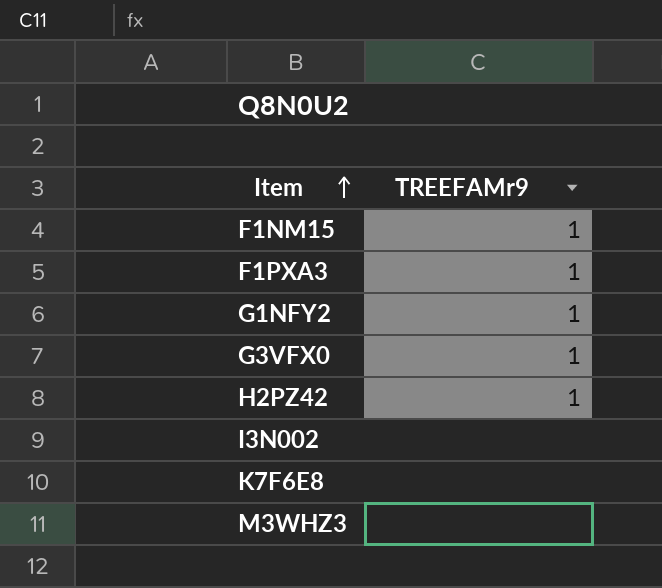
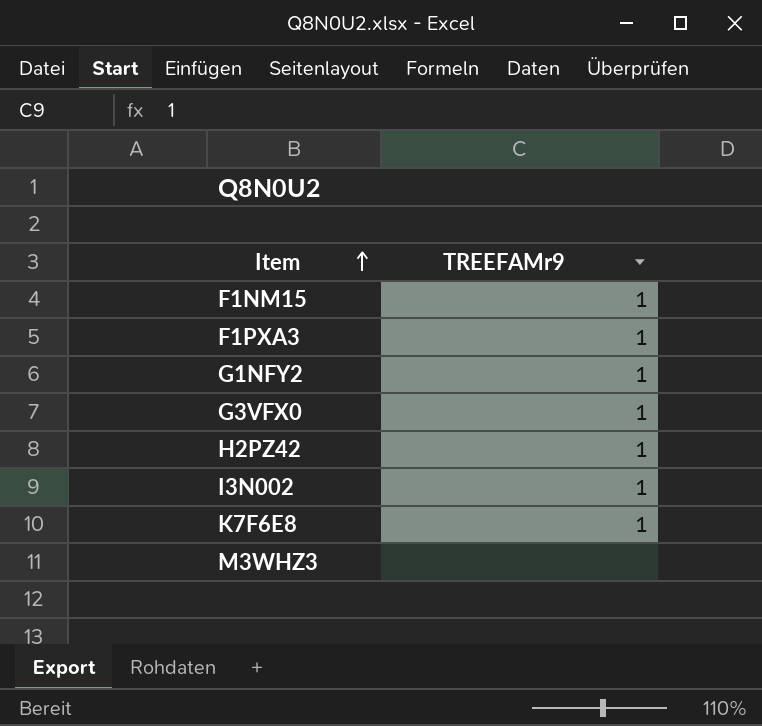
I3N002 | TREEFAMr9: none -> 1
K7F6E8 | TREEFAMr9: none -> 1

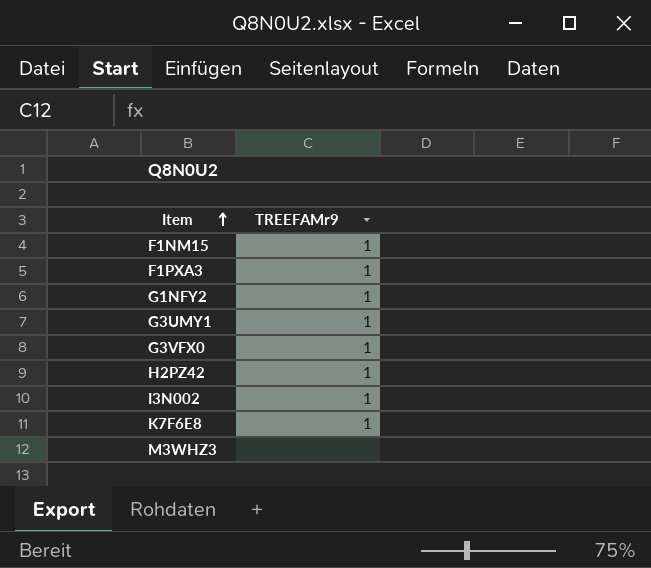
row G3UMY1: none -> 1

